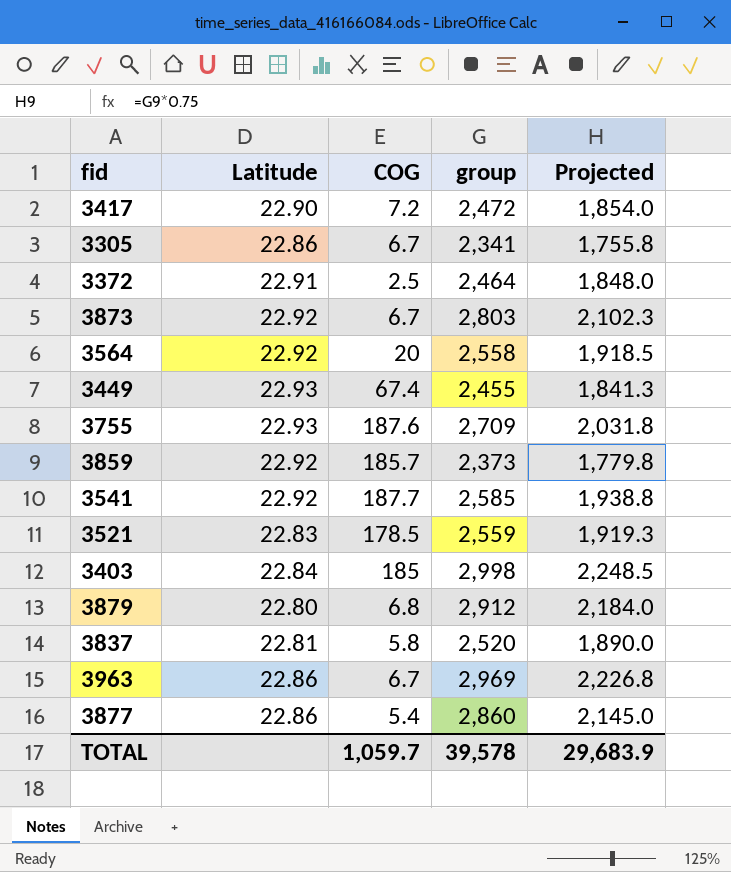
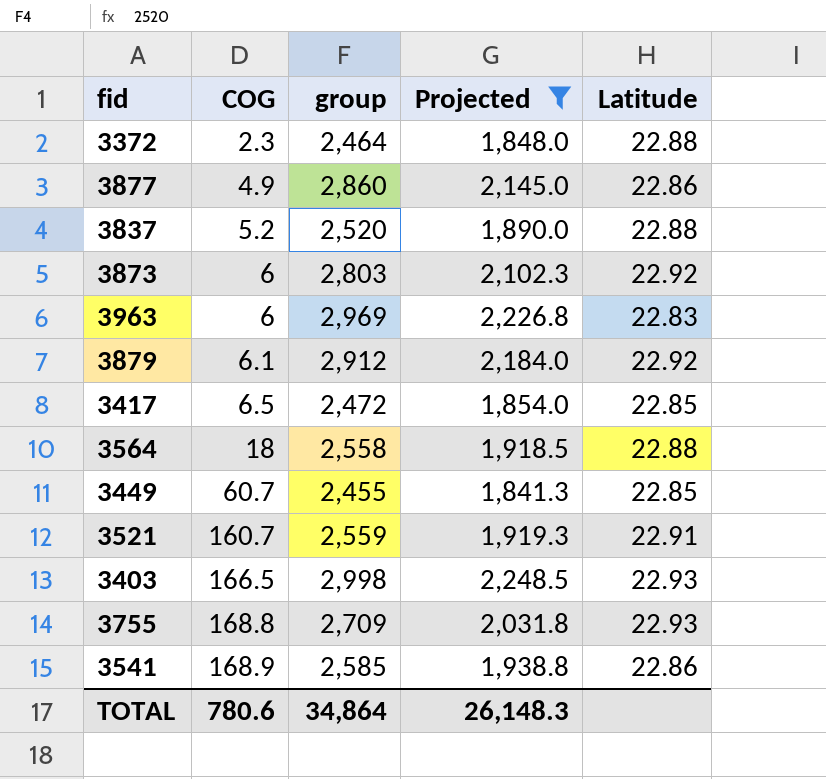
filter: none -> Projected >= 1,841.3
row order: none -> COG ascending
column Latitude | position: 2 -> 5
3372 | COG: 2.5 -> 2.3
3372 | Latitude: 22.91 -> 22.88
3877 | COG: 5.4 -> 4.9
3837 | COG: 5.8 -> 5.2
3837 | Latitude: 22.81 -> 22.88
3873 | COG: 6.7 -> 6
3963 | COG: 6.7 -> 6
3963 | Latitude: 22.86 -> 22.83
3879 | COG: 6.8 -> 6.1
3879 | Latitude: 22.80 -> 22.92
3417 | COG: 7.2 -> 6.5
3417 | Latitude: 22.90 -> 22.85
3564 | COG: 20 -> 18
3564 | Latitude: 22.92 -> 22.88
3449 | COG: 67.4 -> 60.7
3449 | Latitude: 22.93 -> 22.85
3521 | COG: 178.5 -> 160.7
3521 | Latitude: 22.83 -> 22.91
3403 | COG: 185 -> 166.5
3403 | Latitude: 22.84 -> 22.93
3755 | COG: 187.6 -> 168.8
3541 | COG: 187.7 -> 168.9
3541 | Latitude: 22.92 -> 22.86
TOTAL | COG: 1,059.7 -> 780.6
TOTAL | group: 39,578 -> 34,864
TOTAL | Projected: 29,683.9 -> 26,148.3

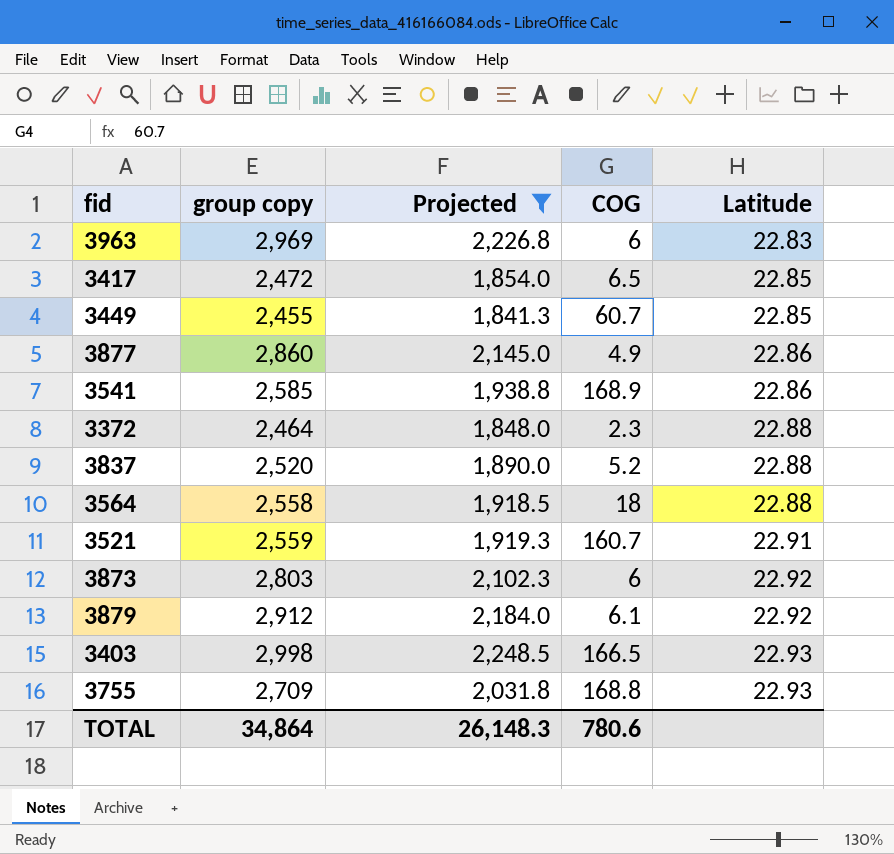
row order: COG ascending -> Latitude ascending
column name: group -> group copy
column COG | position: 2 -> 4

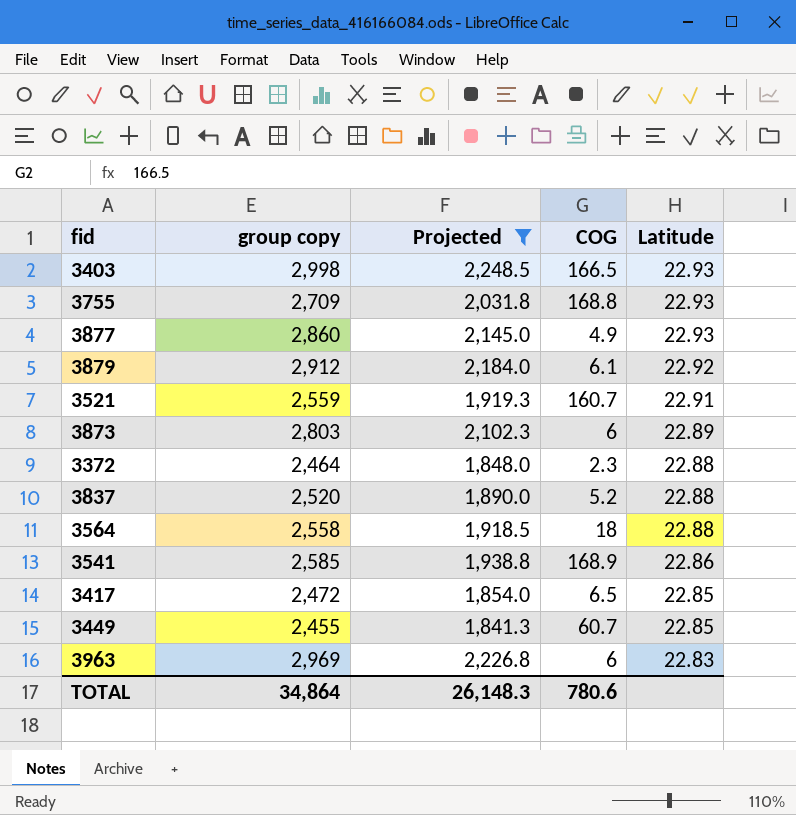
row order: Latitude ascending -> Latitude descending
3877 | Latitude: 22.86 -> 22.93
3873 | Latitude: 22.92 -> 22.89

